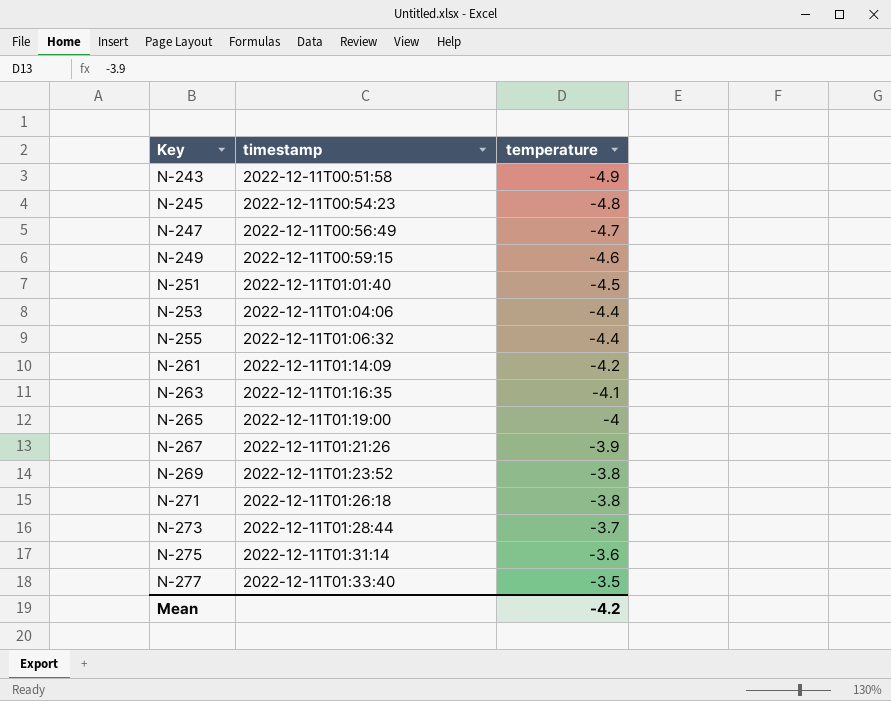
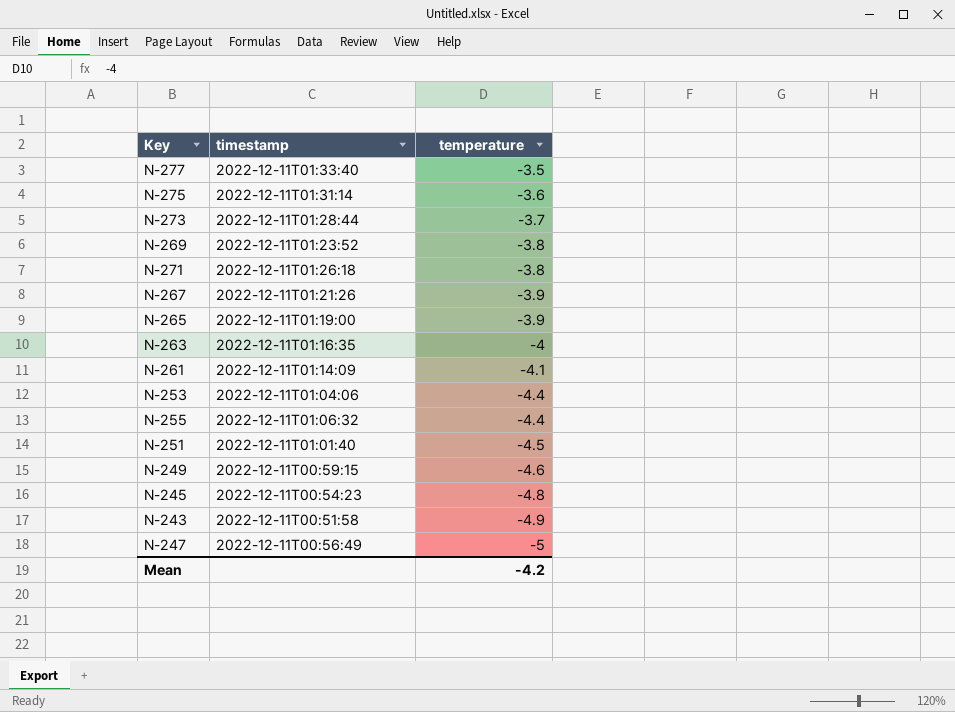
row order: Key ascending -> temperature descending
N-265 | temperature: -4 -> -3.9
N-263 | temperature: -4.1 -> -4
N-261 | temperature: -4.2 -> -4.1
N-247 | temperature: -4.7 -> -5

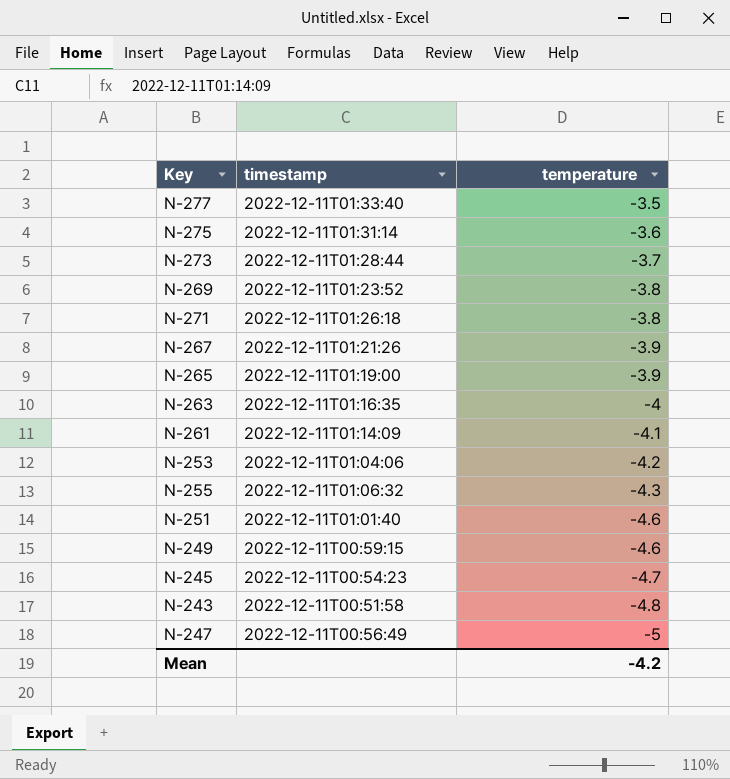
N-253 | temperature: -4.4 -> -4.2
N-255 | temperature: -4.4 -> -4.3
N-251 | temperature: -4.5 -> -4.6
N-245 | temperature: -4.8 -> -4.7
N-243 | temperature: -4.9 -> -4.8

